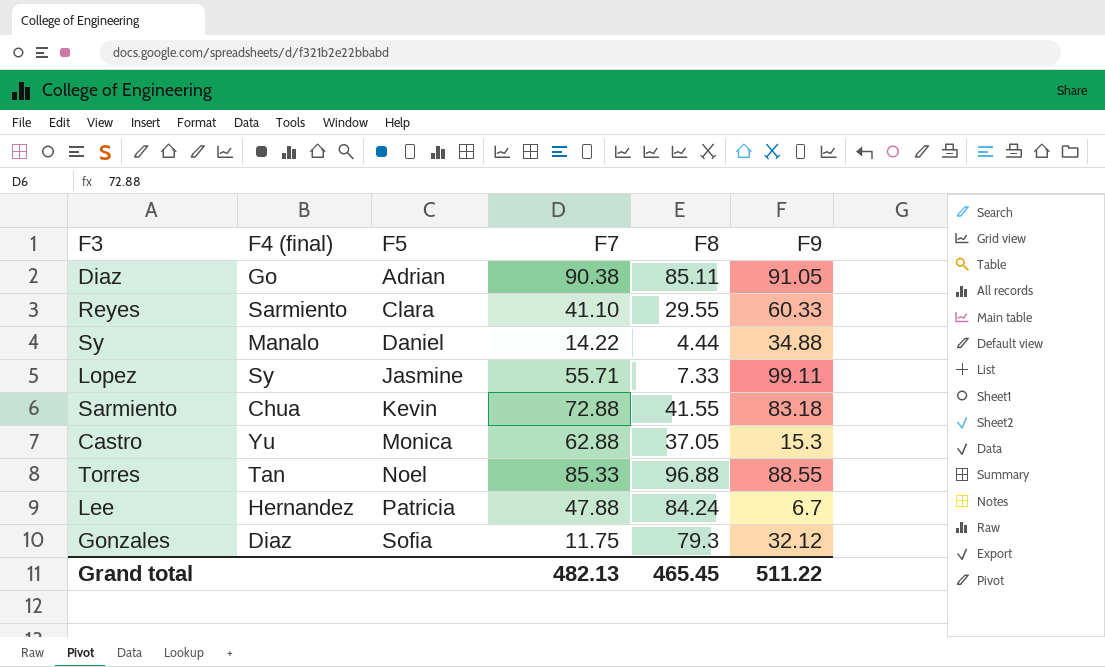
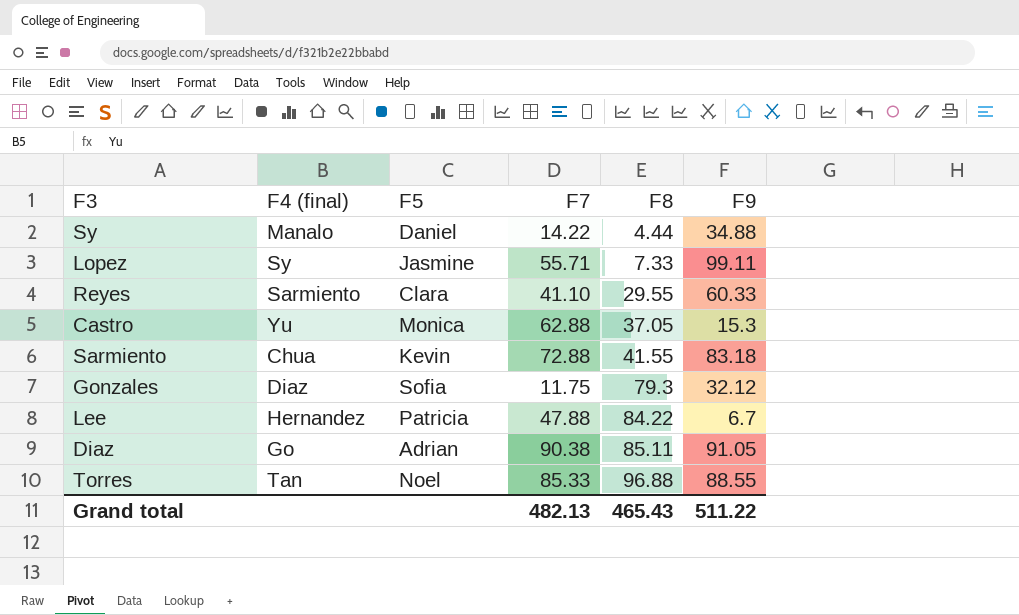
row order: F5 ascending -> F8 ascending
Lee | F8: 84.24 -> 84.22
Grand total | F8: 465.45 -> 465.43

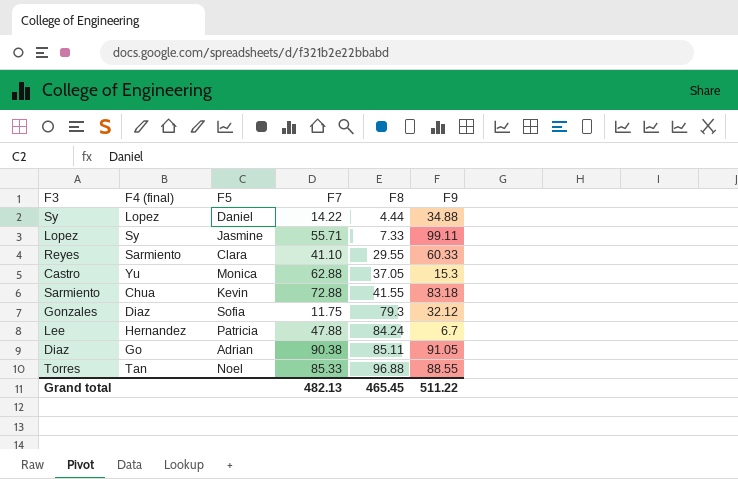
Sy | F4 (final): Manalo -> Lopez
Lee | F8: 84.22 -> 84.24
Grand total | F8: 465.43 -> 465.45

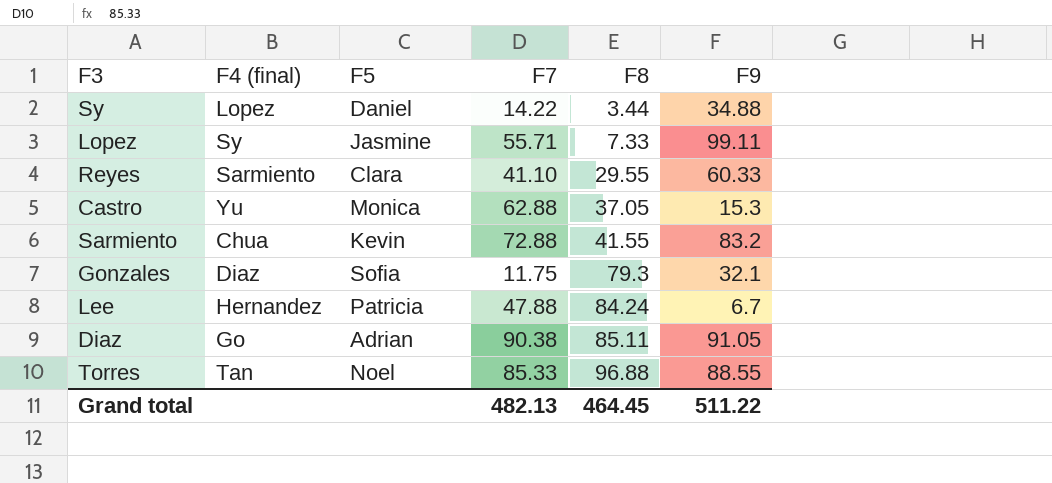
Sy | F8: 4.44 -> 3.44
Sarmiento | F9: 83.18 -> 83.2
Gonzales | F9: 32.12 -> 32.1
Grand total | F8: 465.45 -> 464.45

